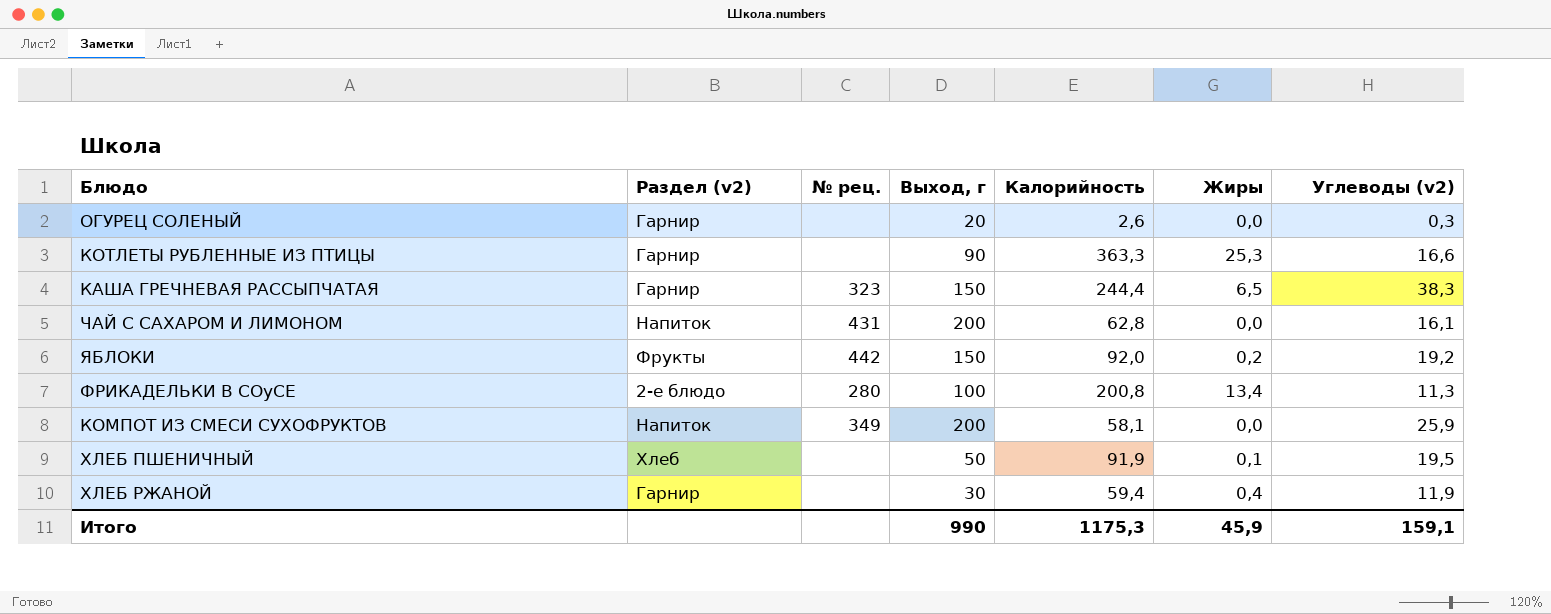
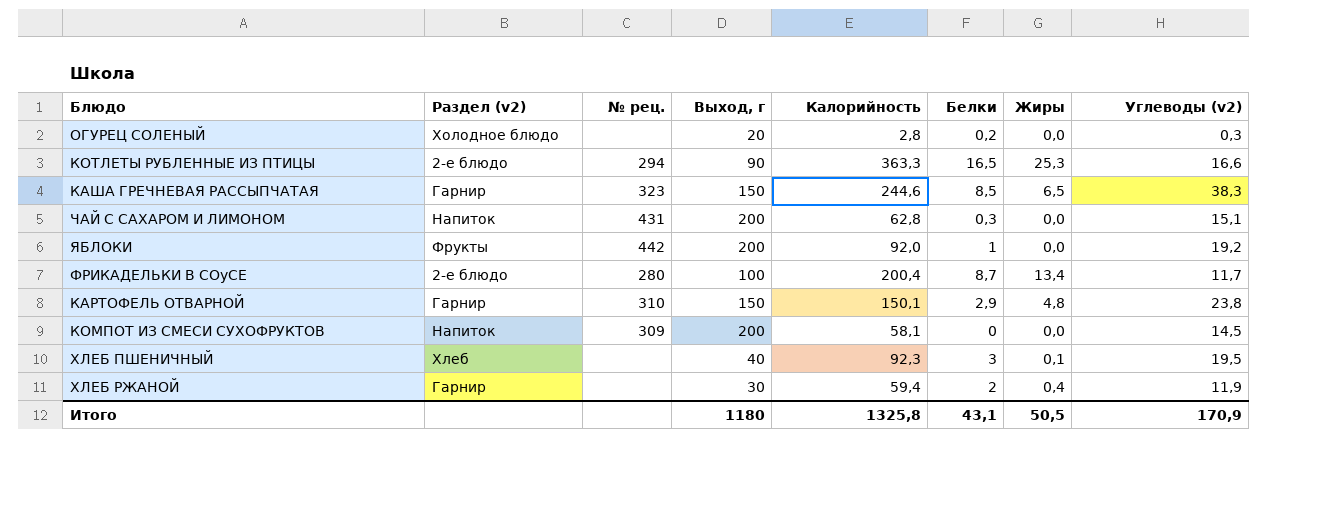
column Белки | position: none -> 6
ОГУРЕЦ СОЛЕНЫЙ | Раздел (v2): Гарнир -> Холодное блюдо
ОГУРЕЦ СОЛЕНЫЙ | Калорийность: 2,6 -> 2,8
КОТЛЕТЫ РУБЛЕННЫЕ ИЗ ПТИЦЫ | Раздел (v2): Гарнир -> 2-е блюдо
КОТЛЕТЫ РУБЛЕННЫЕ ИЗ ПТИЦЫ | № рец.: none -> 294
КАША ГРЕЧНЕВАЯ РАССЫПЧАТАЯ | Калорийность: 244,4 -> 244,6
ЧАЙ С САХАРОМ И ЛИМОНОМ | Углеводы (v2): 16,1 -> 15,1
ЯБЛОКИ | Выход, г: 150 -> 200
ЯБЛОКИ | Жиры: 0,2 -> 0,0
ФРИКАДЕЛЬКИ В СОуСЕ | Калорийность: 200,8 -> 200,4
ФРИКАДЕЛЬКИ В СОуСЕ | Углеводы (v2): 11,3 -> 11,7
row КАРТОФЕЛЬ ОТВАРНОЙ: none -> Гарнир | 310 | 150 | 150,1 | 2,9 | 4,8 | 23,8
КОМПОТ ИЗ СМЕСИ СУХОФРУКТОВ | № рец.: 349 -> 309
КОМПОТ ИЗ СМЕСИ СУХОФРУКТОВ | Углеводы (v2): 25,9 -> 14,5
ХЛЕБ ПШЕНИЧНЫЙ | Выход, г: 50 -> 40
ХЛЕБ ПШЕНИЧНЫЙ | Калорийность: 91,9 -> 92,3
Итого | Выход, г: 990 -> 1180
Итого | Калорийность: 1175,3 -> 1325,8
Итого | Жиры: 45,9 -> 50,5
Итого | Углеводы (v2): 159,1 -> 170,9

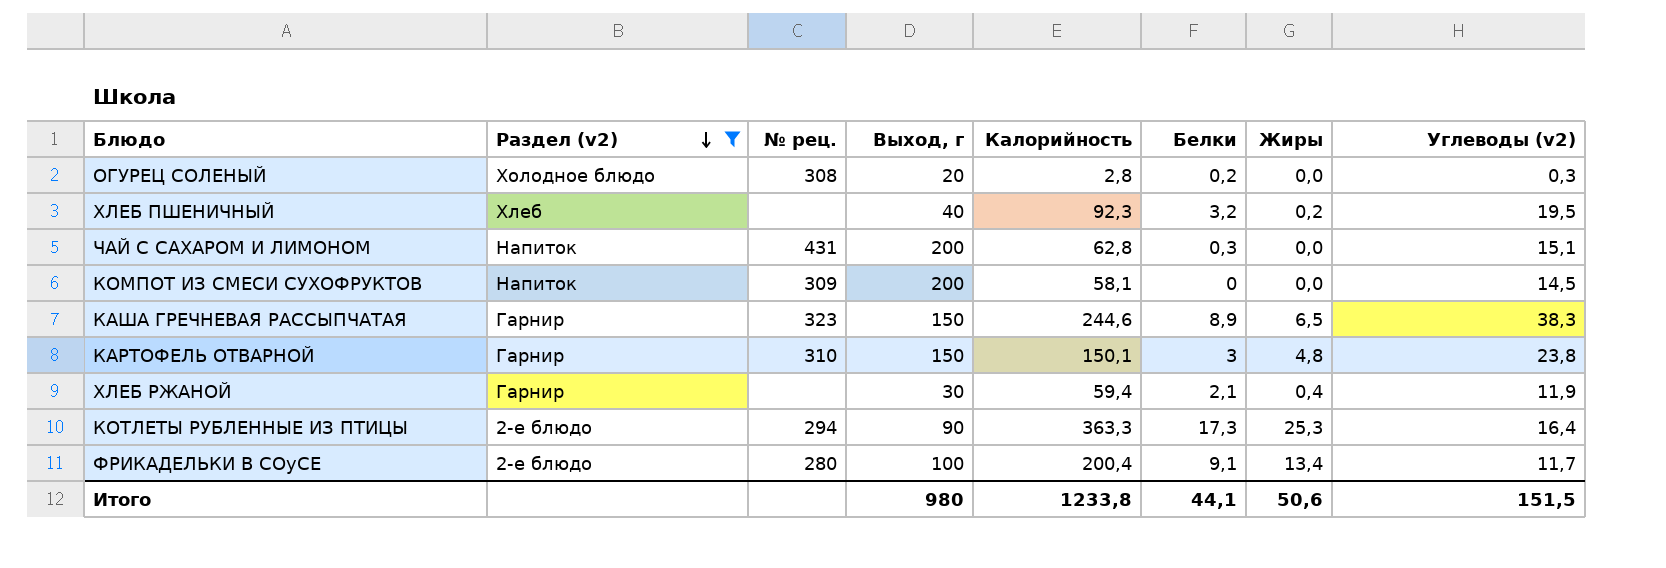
filter: none -> Раздел (v2) != Фрукты
row order: none -> Раздел (v2) descending
ОГУРЕЦ СОЛЕНЫЙ | № рец.: none -> 308
ХЛЕБ ПШЕНИЧНЫЙ | Белки: 3 -> 3,2
ХЛЕБ ПШЕНИЧНЫЙ | Жиры: 0,1 -> 0,2
КАША ГРЕЧНЕВАЯ РАССЫПЧАТАЯ | Белки: 8,5 -> 8,9
КАРТОФЕЛЬ ОТВАРНОЙ | Белки: 2,9 -> 3
ХЛЕБ РЖАНОЙ | Белки: 2 -> 2,1
КОТЛЕТЫ РУБЛЕННЫЕ ИЗ ПТИЦЫ | Белки: 16,5 -> 17,3
КОТЛЕТЫ РУБЛЕННЫЕ ИЗ ПТИЦЫ | Углеводы (v2): 16,6 -> 16,4
ФРИКАДЕЛЬКИ В СОуСЕ | Белки: 8,7 -> 9,1
Итого | Выход, г: 1180 -> 980
Итого | Калорийность: 1325,8 -> 1233,8
Итого | Белки: 43,1 -> 44,1
Итого | Жиры: 50,5 -> 50,6
Итого | Углеводы (v2): 170,9 -> 151,5

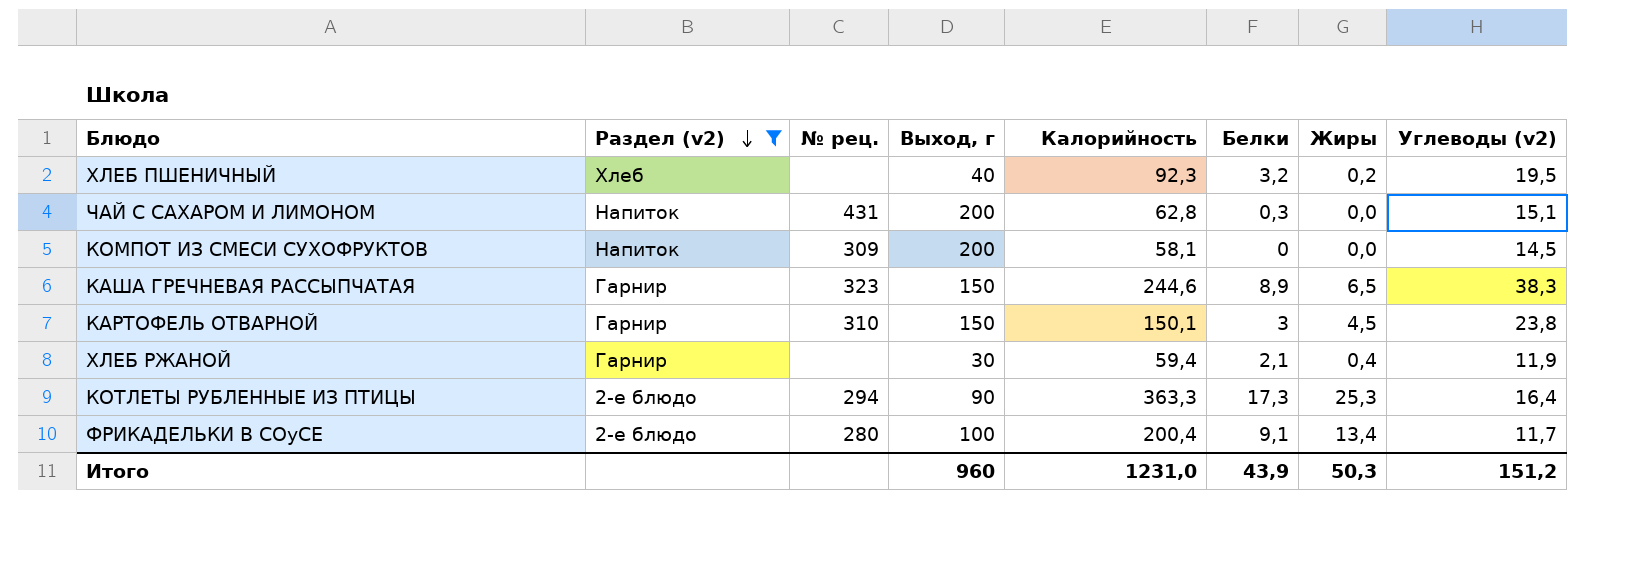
row ОГУРЕЦ СОЛЕНЫЙ: Холодное блюдо | 308 | 20 | 2,8 | 0,2 | 0,0 | 0,3 -> none
КАРТОФЕЛЬ ОТВАРНОЙ | Жиры: 4,8 -> 4,5
Итого | Выход, г: 980 -> 960
Итого | Калорийность: 1233,8 -> 1231,0
Итого | Белки: 44,1 -> 43,9
Итого | Жиры: 50,6 -> 50,3
Итого | Углеводы (v2): 151,5 -> 151,2

